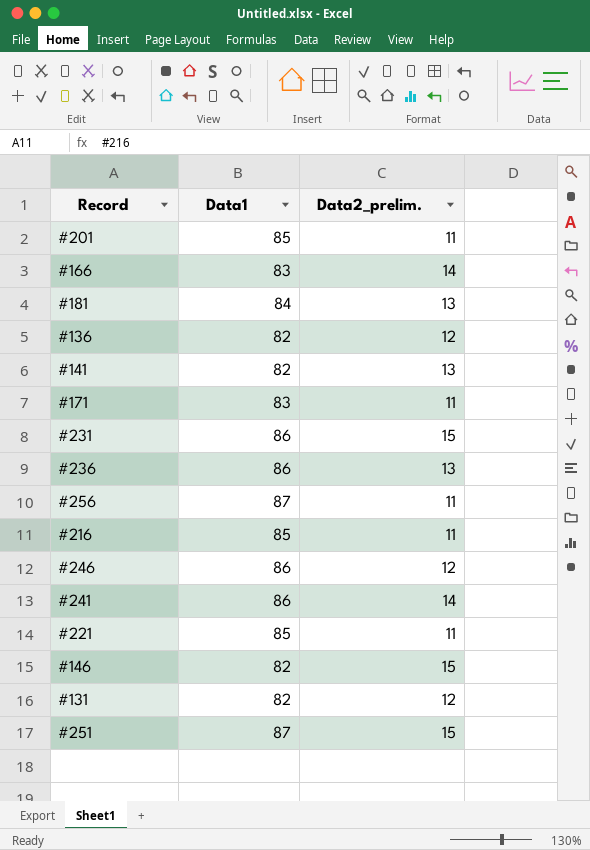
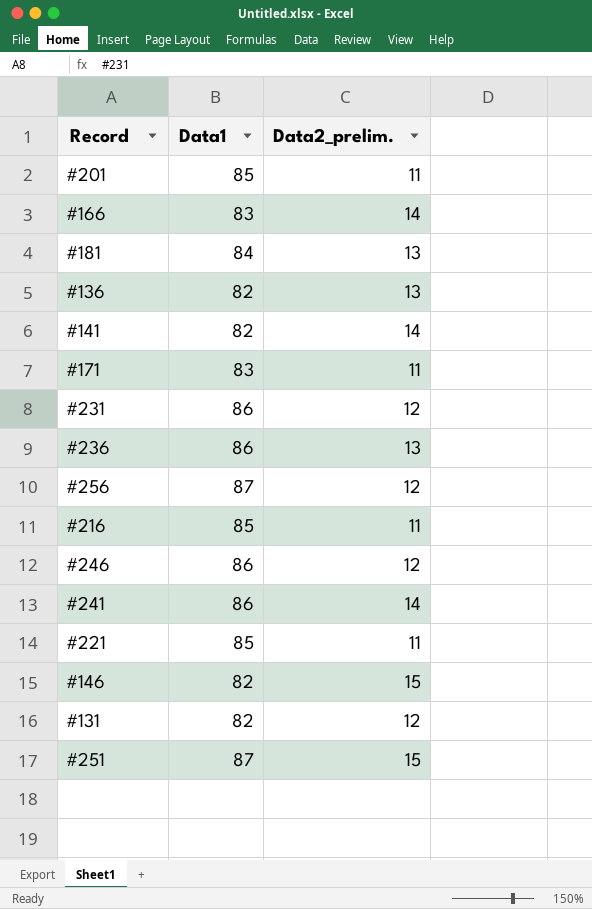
#136 | Data2_prelim.: 12 -> 13
#141 | Data2_prelim.: 13 -> 14
#231 | Data2_prelim.: 15 -> 12
#256 | Data2_prelim.: 11 -> 12

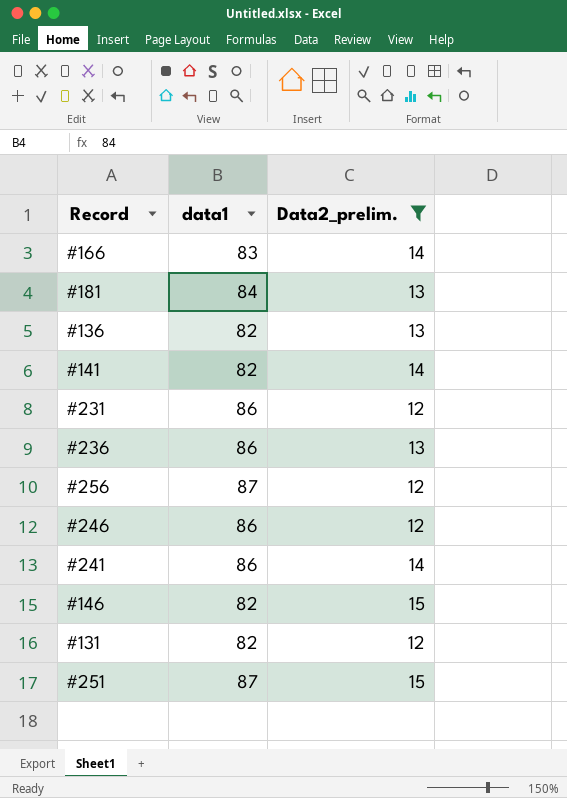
filter: none -> Data2_prelim. != 11
column name: Data1 -> data1

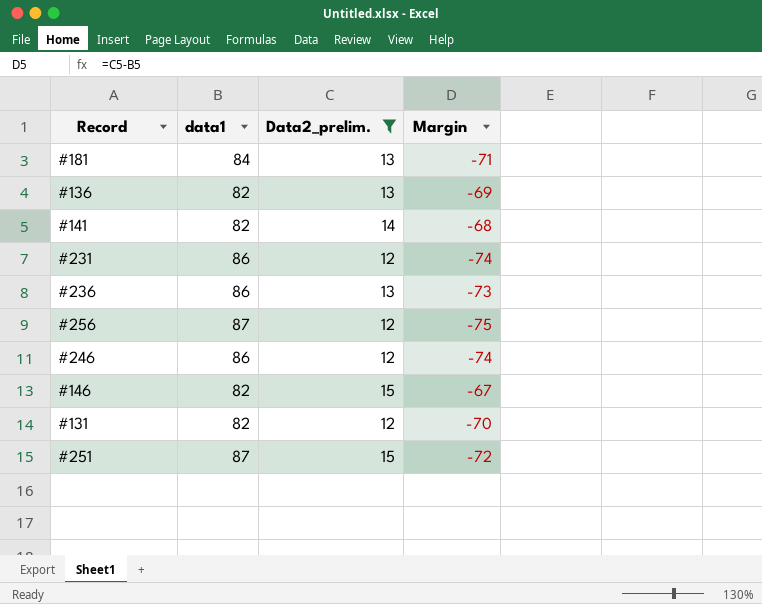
column Margin | formula: none -> [Data2_prelim.] - [data1]
row #166: 83 | 14 -> none
row #241: 86 | 14 -> none

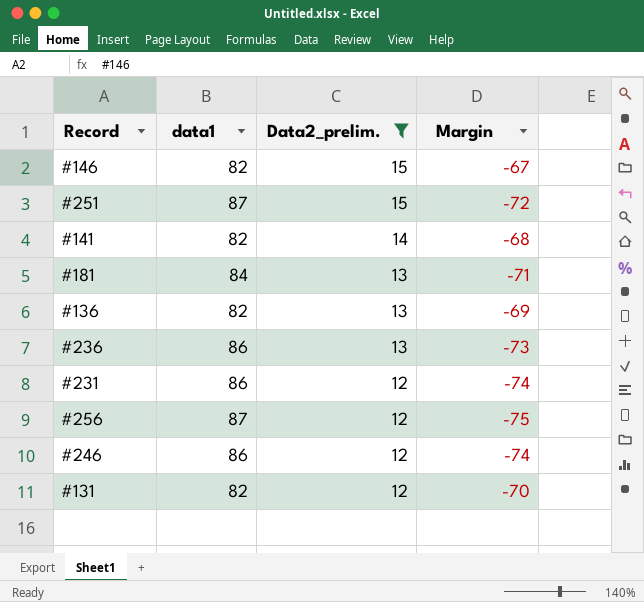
row order: none -> Data2_prelim. descending

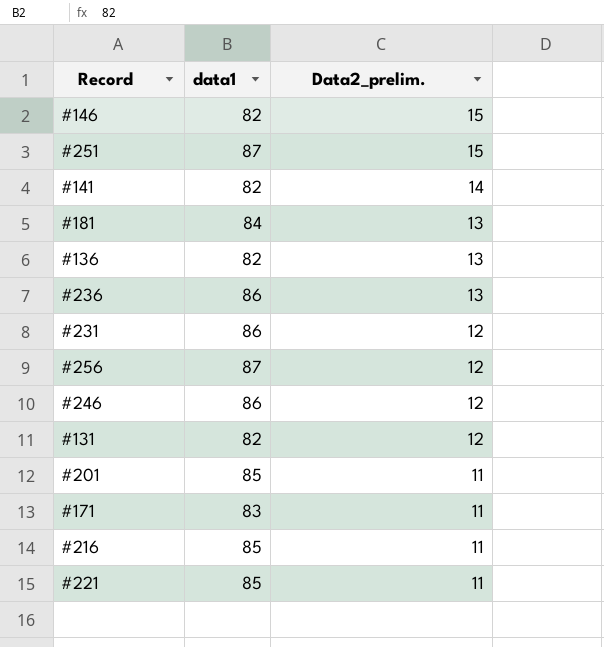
filter: Data2_prelim. != 11 -> none
column Margin | formula: [Data2_prelim.] - [data1] -> none

